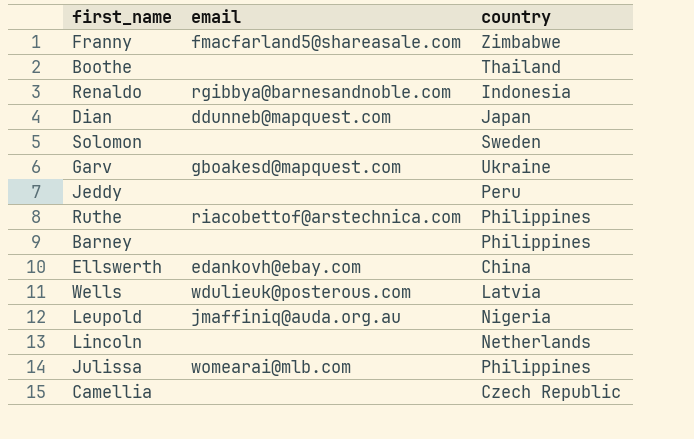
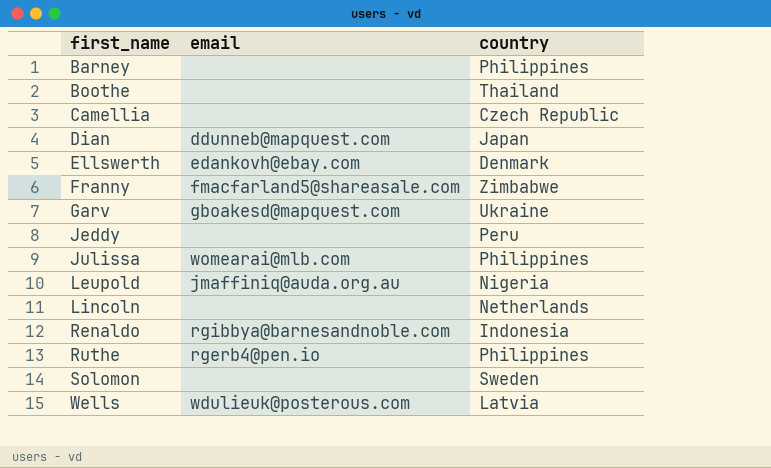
row order: none -> first_name ascending
Ellswerth | country: China -> Denmark
Ruthe | email: riacobettof@arstechnica.com -> rgerb4@pen.io

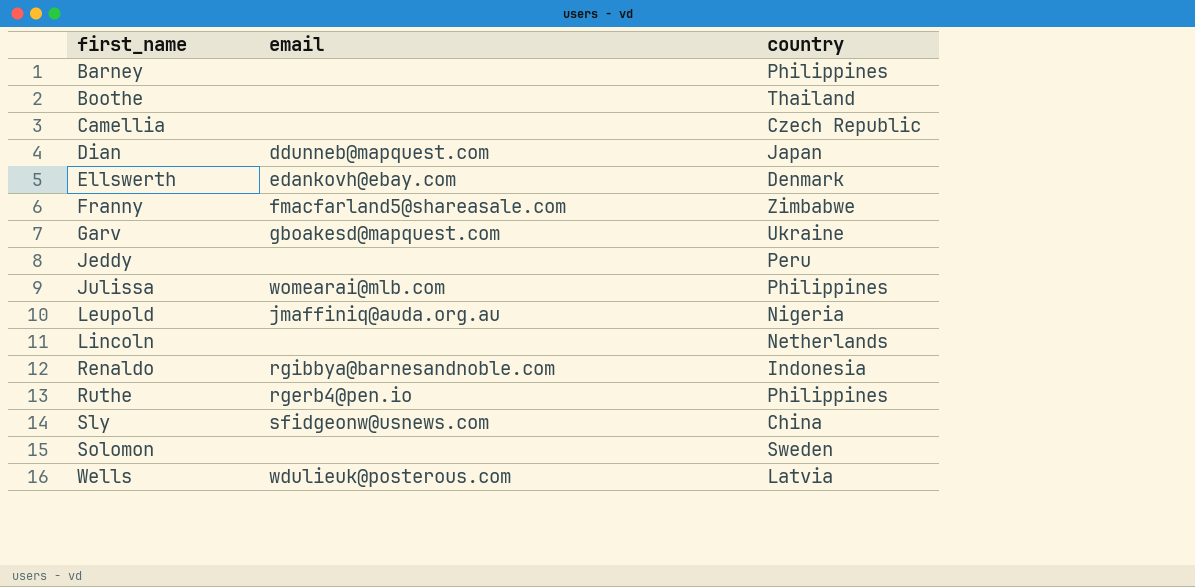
row Sly: none -> sfidgeonw@usnews.com | China

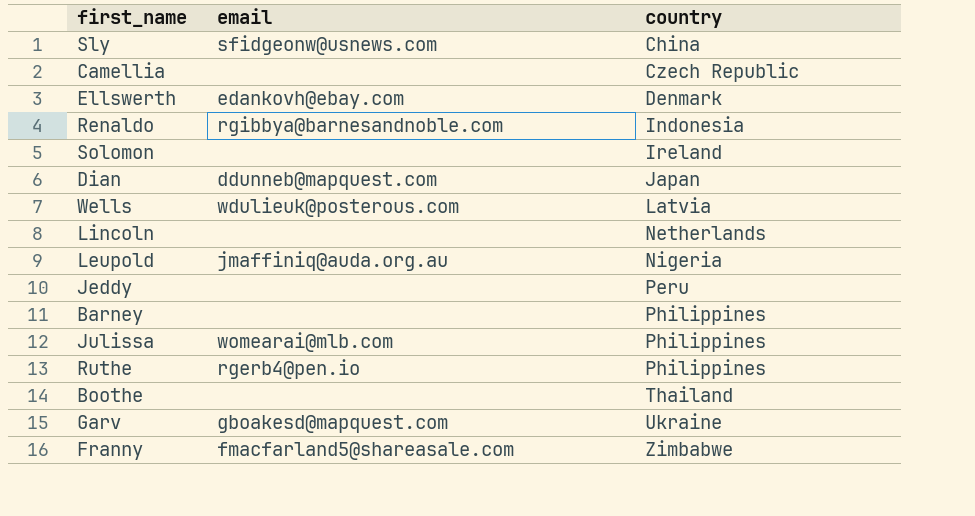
row order: first_name ascending -> country ascending
Solomon | country: Sweden -> Ireland

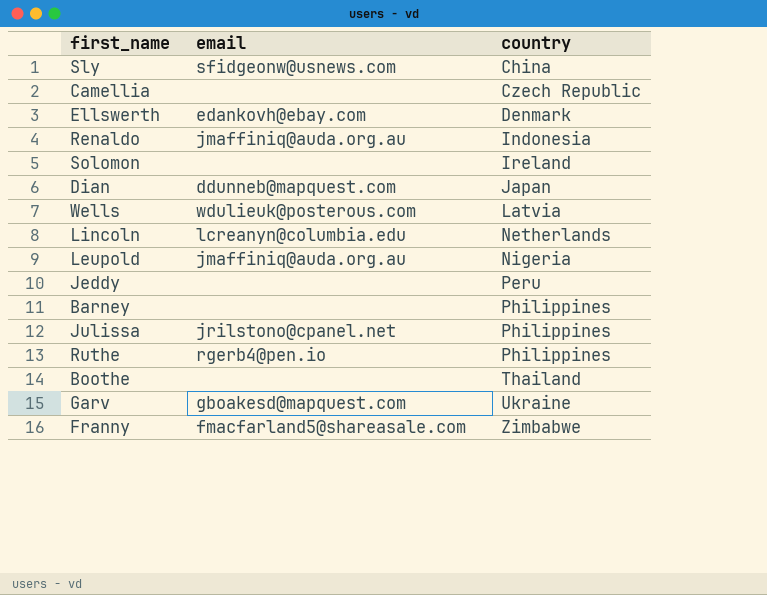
Renaldo | email: rgibbya@barnesandnoble.com -> jmaffiniq@auda.org.au
Lincoln | email: none -> lcreanyn@columbia.edu
Julissa | email: womearai@mlb.com -> jrilstono@cpanel.net

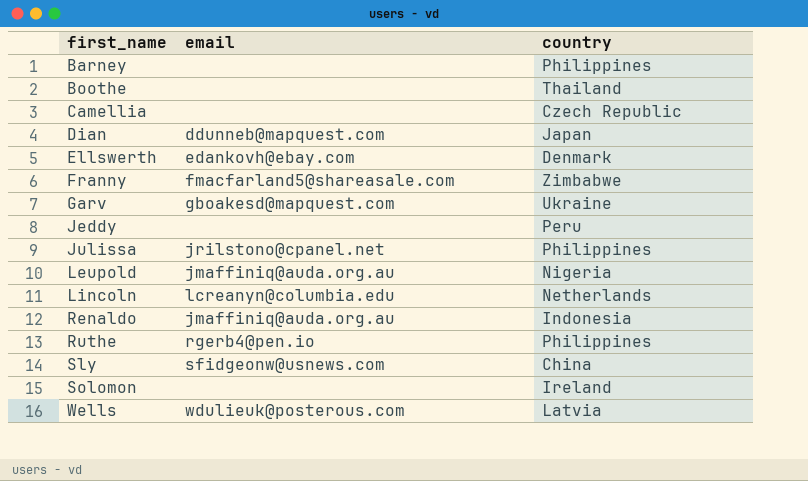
row order: country ascending -> first_name ascending

